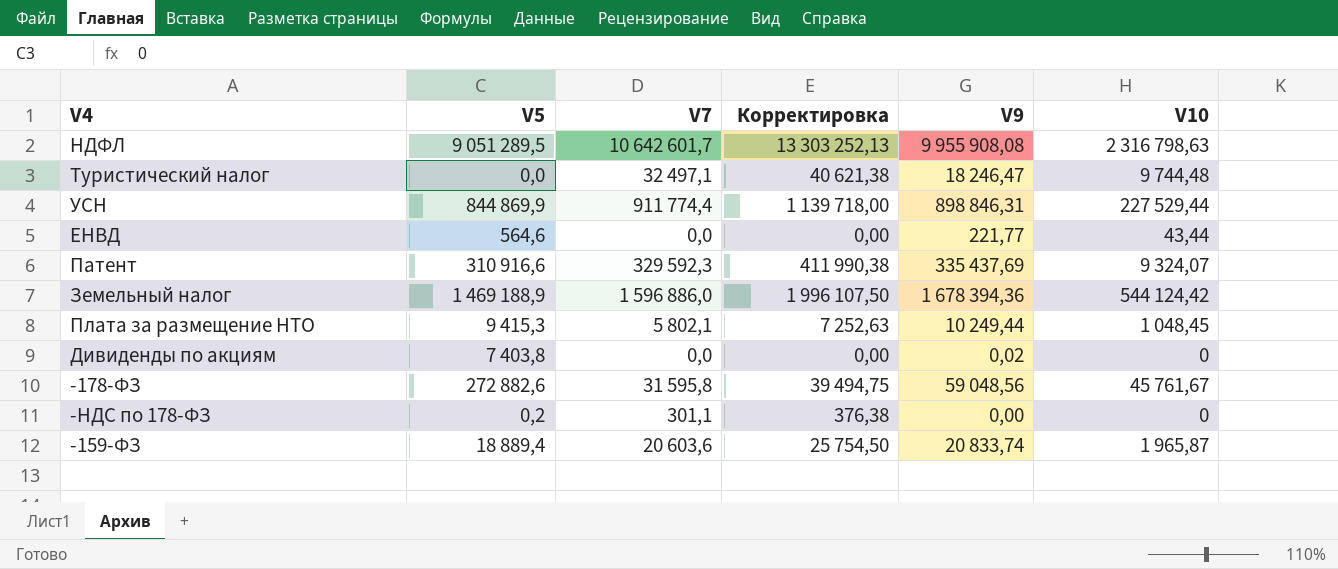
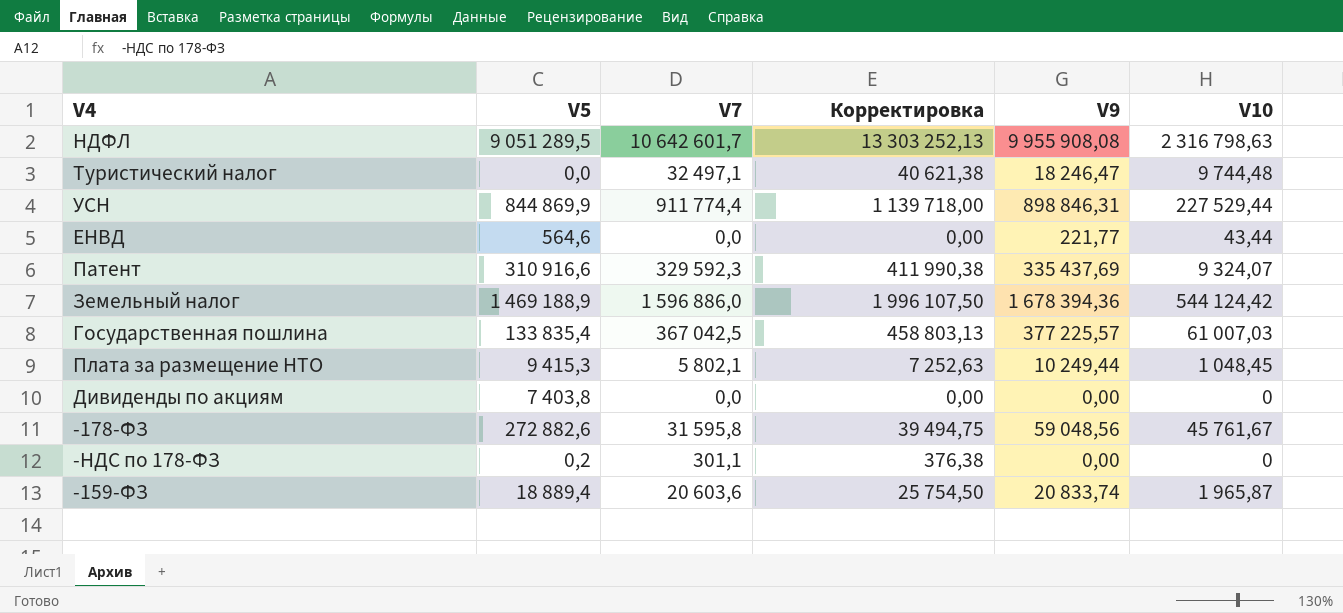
row Государственная пошлина: none -> 133 835,4 | 367 042,5 | 458 803,13 | 377 225,57 | 61 007,03
Дивиденды по акциям | V9: 0,02 -> 0,00

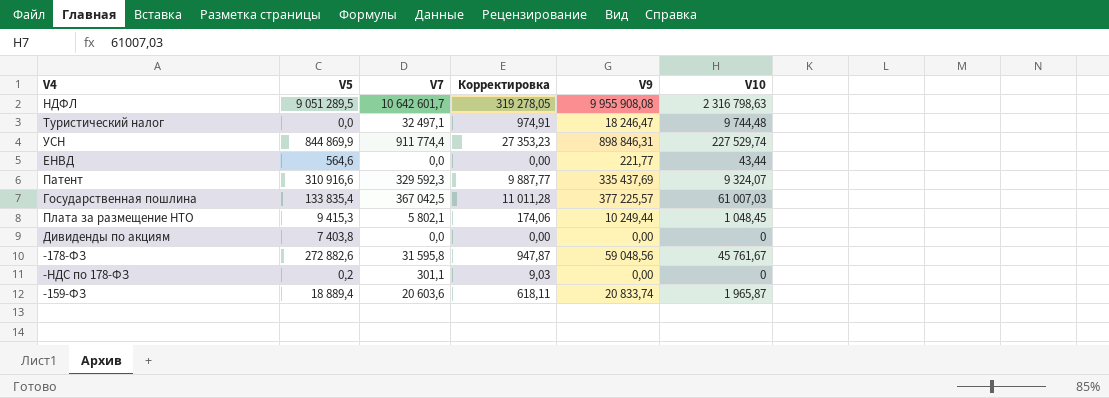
column Корректировка | formula: [V7] * 1,25 -> [V7] * 0,03
row Земельный налог: 1 469 188,9 | 1 596 886,0 | 1 996 107,50 | 1 678 394,36 | 544 124,42 -> none
УСН | V10: 227 529,44 -> 227 529,74

